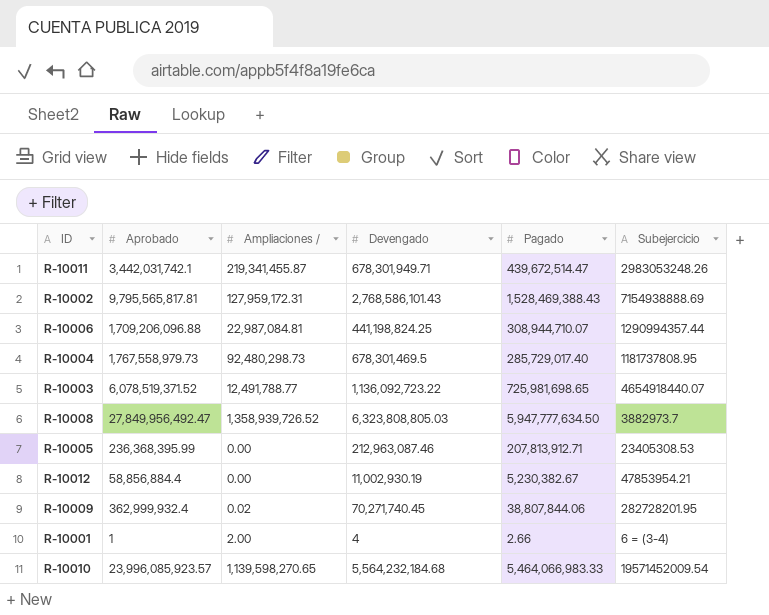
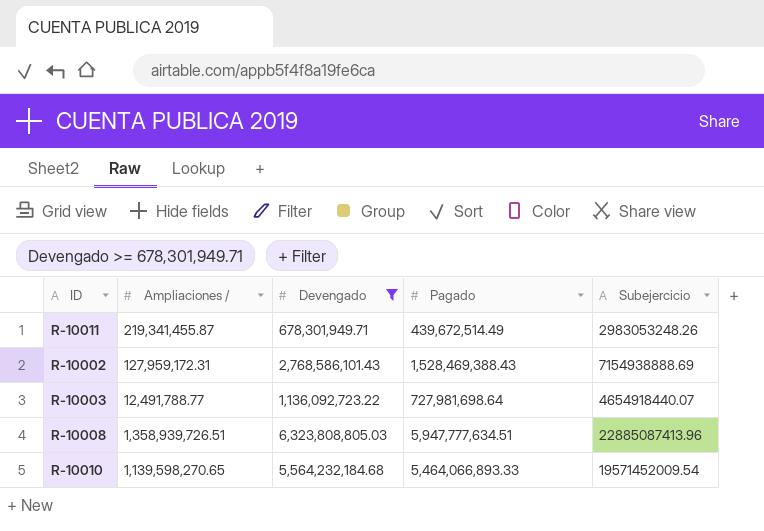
filter: none -> Devengado >= 678,301,949.71
column Aprobado | position: 2 -> none
R-10011 | Pagado: 439,672,514.47 -> 439,672,514.49
R-10003 | Pagado: 725,981,698.65 -> 727,981,698.64
R-10008 | Ampliaciones /: 1,358,939,726.52 -> 1,358,939,726.51
R-10008 | Pagado: 5,947,777,634.50 -> 5,947,777,634.51
R-10008 | Subejercicio: 3882973.7 -> 22885087413.96
R-10010 | Pagado: 5,464,066,983.33 -> 5,464,066,893.33

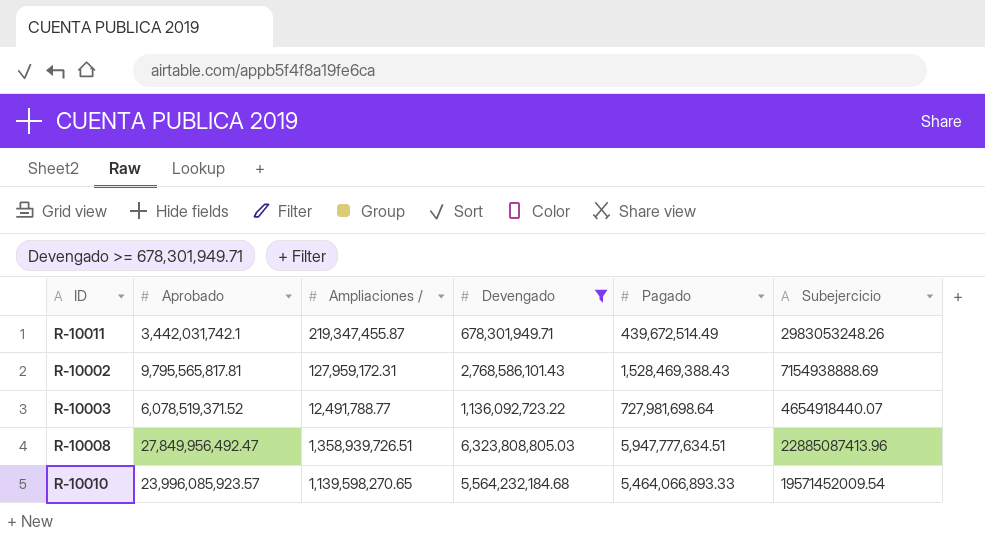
column Aprobado | position: none -> 2
R-10011 | Ampliaciones /: 219,341,455.87 -> 219,347,455.87

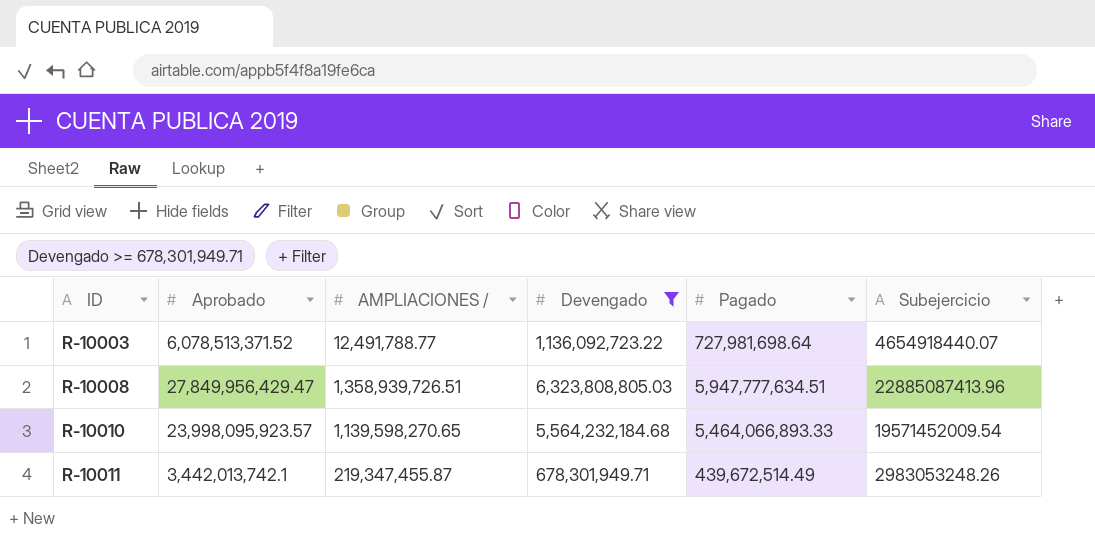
row order: none -> ID ascending
column name: Ampliaciones / -> AMPLIACIONES /
row R-10002: 9,795,565,817.81 | 127,959,172.31 | 2,768,586,101.43 | 1,528,469,388.43 | 7154938888.69 -> none
R-10003 | Aprobado: 6,078,519,371.52 -> 6,078,513,371.52
R-10008 | Aprobado: 27,849,956,492.47 -> 27,849,956,429.47
R-10010 | Aprobado: 23,996,085,923.57 -> 23,998,095,923.57
R-10011 | Aprobado: 3,442,031,742.1 -> 3,442,013,742.1

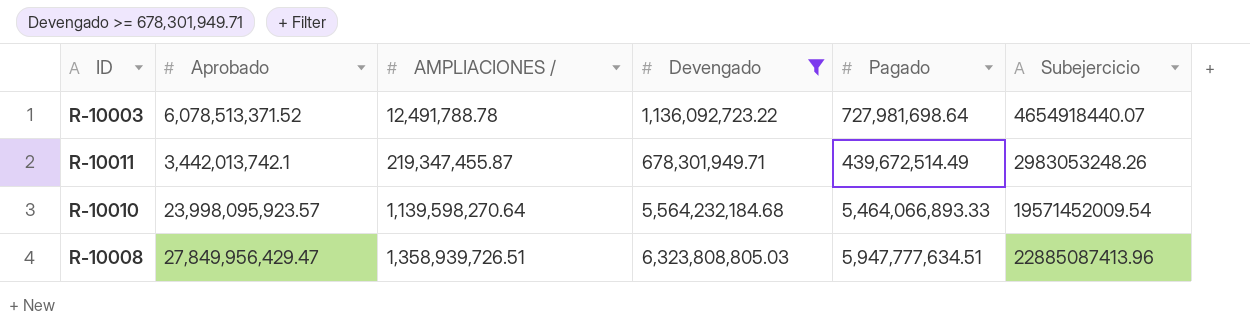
row order: ID ascending -> AMPLIACIONES / ascending
R-10003 | AMPLIACIONES /: 12,491,788.77 -> 12,491,788.78
R-10010 | AMPLIACIONES /: 1,139,598,270.65 -> 1,139,598,270.64

